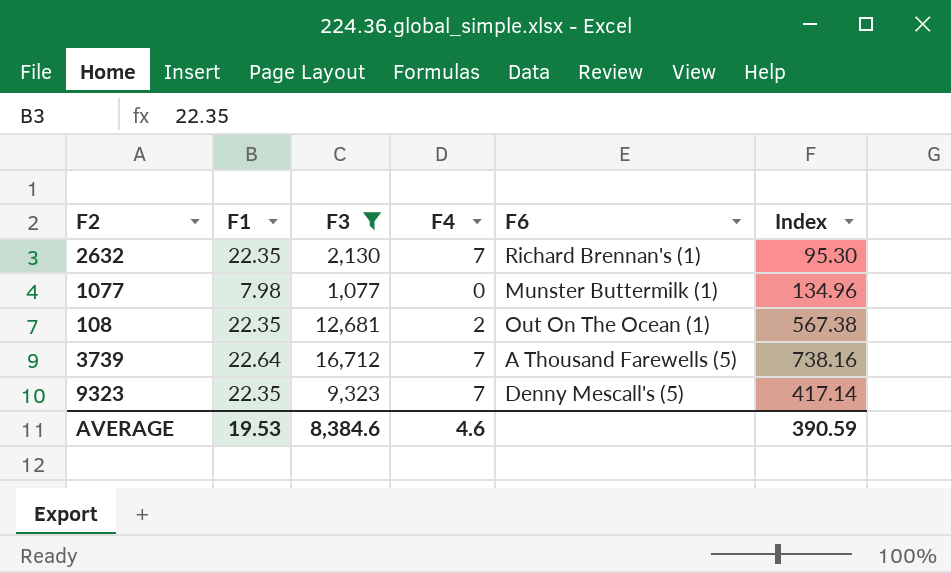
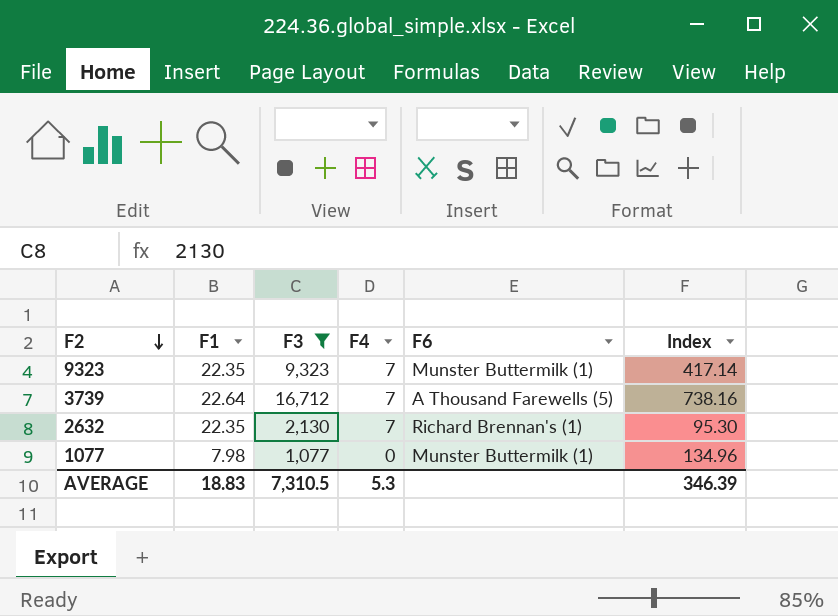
row order: none -> F2 descending
row 108: 22.35 | 12,681 | 2 | Out On The Ocean (1) | 567.38 -> none
9323 | F6: Denny Mescall's (5) -> Munster Buttermilk (1)
AVERAGE | F1: 19.53 -> 18.83
AVERAGE | F3: 8,384.6 -> 7,310.5
AVERAGE | F4: 4.6 -> 5.3
AVERAGE | Index: 390.59 -> 346.39

